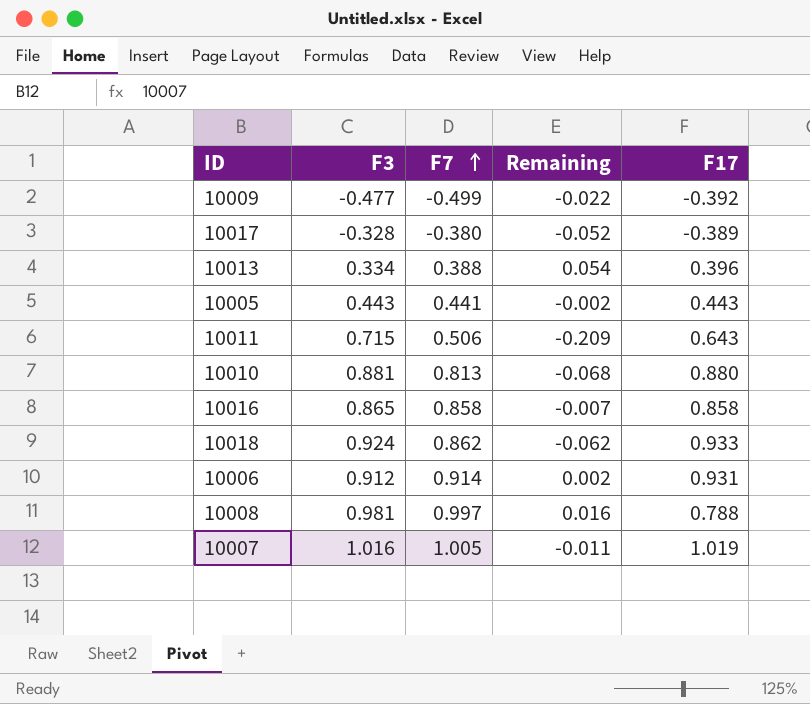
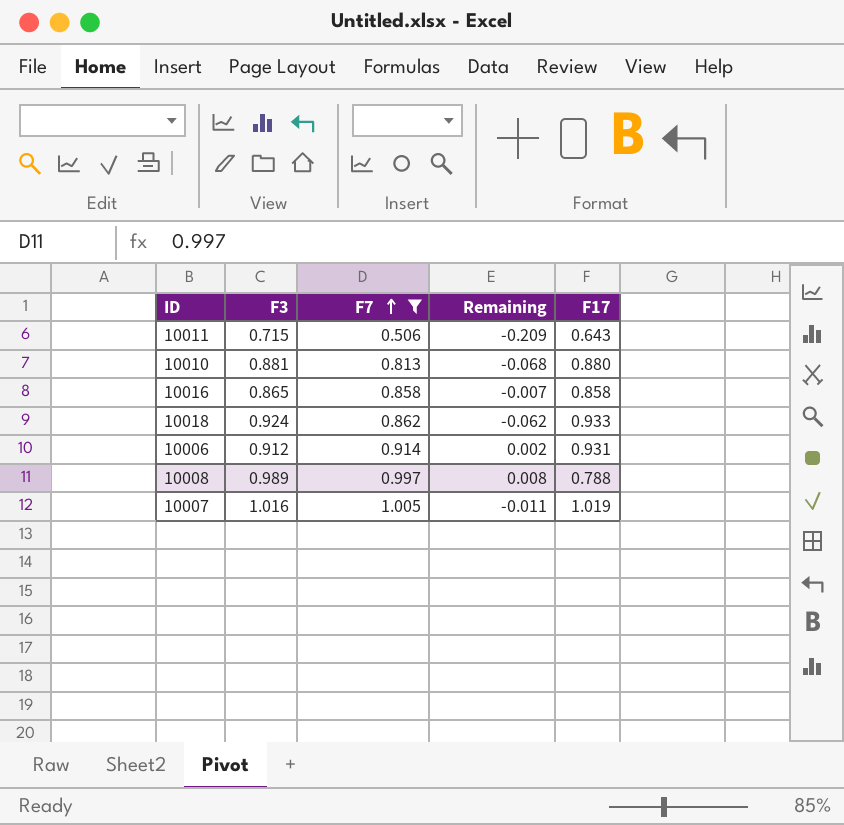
filter: none -> F7 >= 0.506
10008 | F3: 0.981 -> 0.989
10008 | Remaining: 0.016 -> 0.008

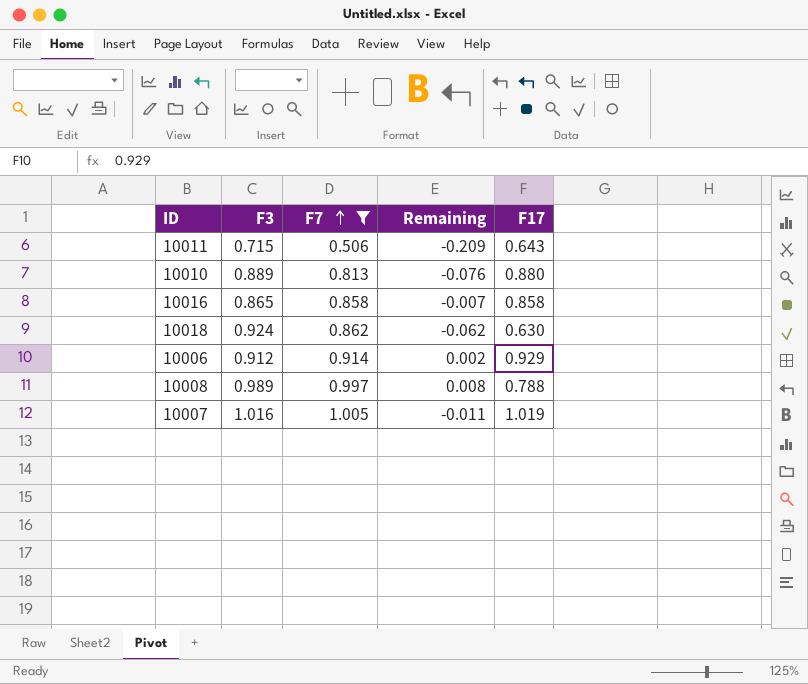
10010 | F3: 0.881 -> 0.889
10010 | Remaining: -0.068 -> -0.076
10018 | F17: 0.933 -> 0.630
10006 | F17: 0.931 -> 0.929

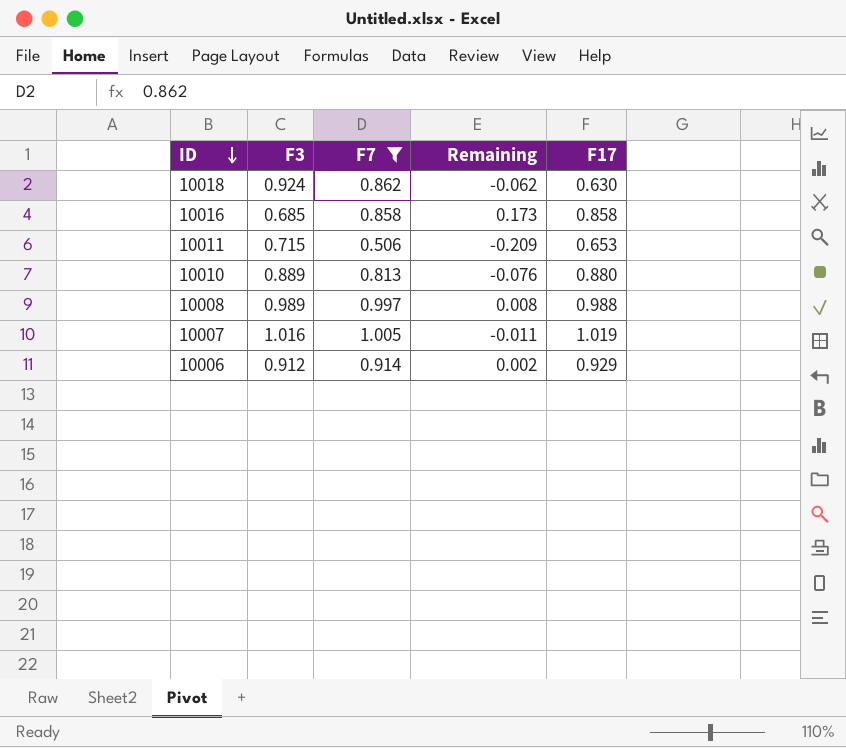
row order: F7 ascending -> ID descending
10016 | F3: 0.865 -> 0.685
10016 | Remaining: -0.007 -> 0.173
10011 | F17: 0.643 -> 0.653
10008 | F17: 0.788 -> 0.988

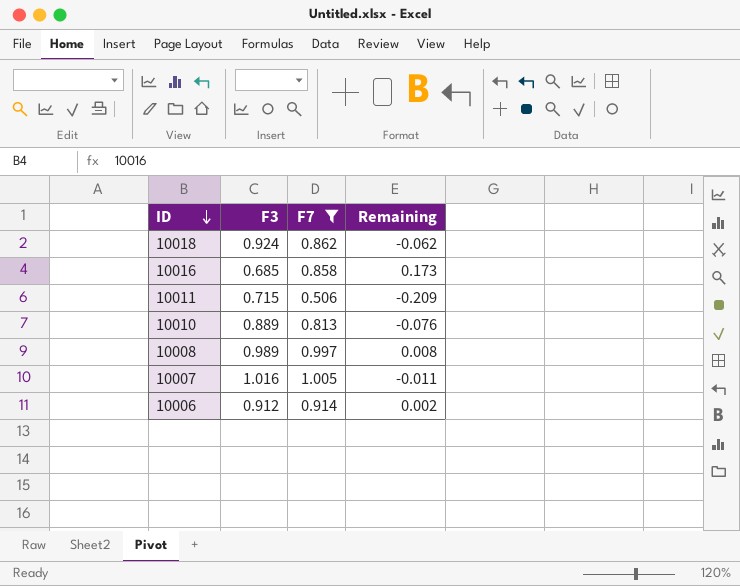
column F17 | position: 5 -> none

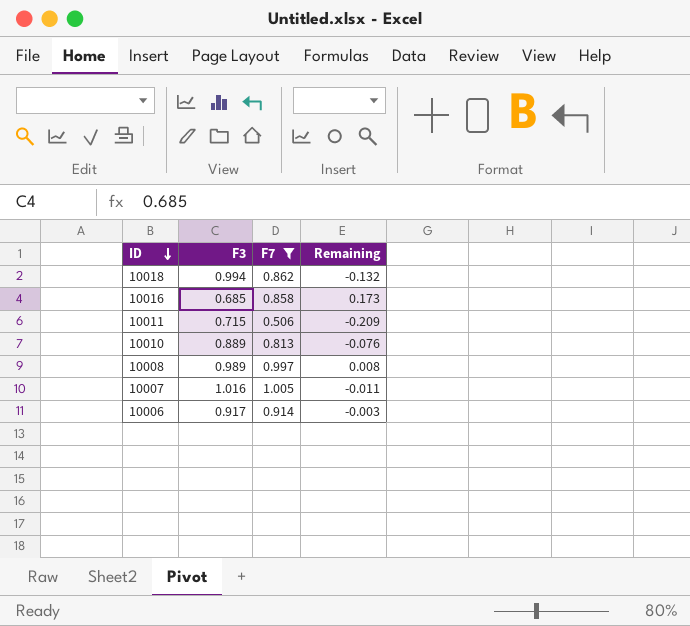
10018 | F3: 0.924 -> 0.994
10018 | Remaining: -0.062 -> -0.132
10006 | F3: 0.912 -> 0.917
10006 | Remaining: 0.002 -> -0.003

